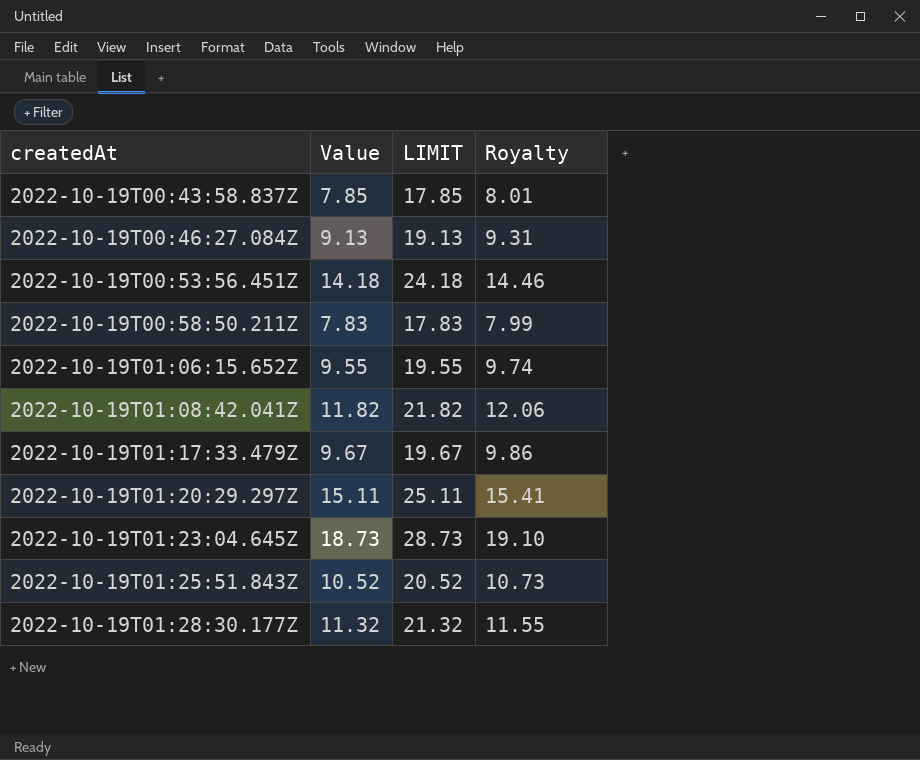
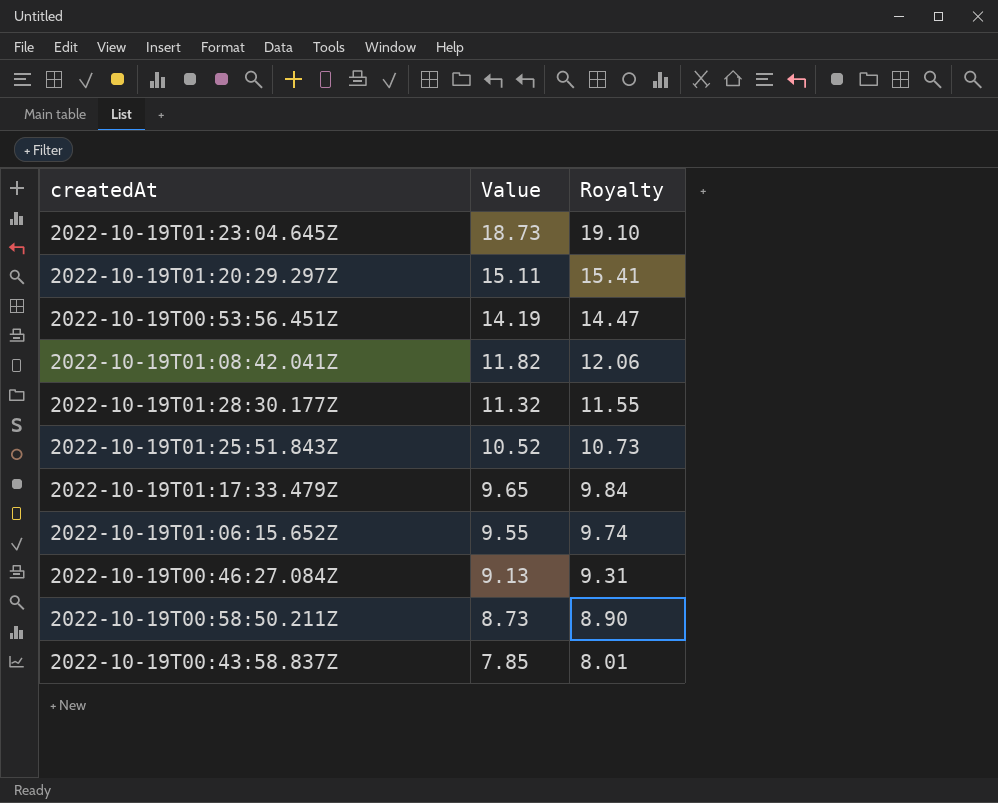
row order: createdAt ascending -> Value descending
column LIMIT | formula: [Value] + 10 -> none
2022-10-19T00:53:56.451Z | Value: 14.18 -> 14.19
2022-10-19T00:53:56.451Z | Royalty: 14.46 -> 14.47
2022-10-19T01:17:33.479Z | Value: 9.67 -> 9.65
2022-10-19T01:17:33.479Z | Royalty: 9.86 -> 9.84
2022-10-19T00:58:50.211Z | Value: 7.83 -> 8.73
2022-10-19T00:58:50.211Z | Royalty: 7.99 -> 8.90

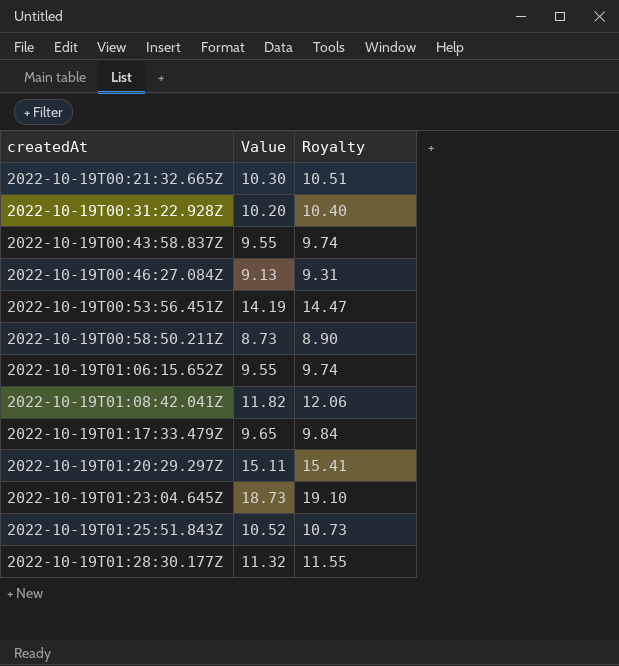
row order: Value descending -> createdAt ascending
row 2022-10-19T00:21:32.665Z: none -> 10.30 | 10.51
row 2022-10-19T00:31:22.928Z: none -> 10.20 | 10.40
2022-10-19T00:43:58.837Z | Value: 7.85 -> 9.55
2022-10-19T00:43:58.837Z | Royalty: 8.01 -> 9.74

